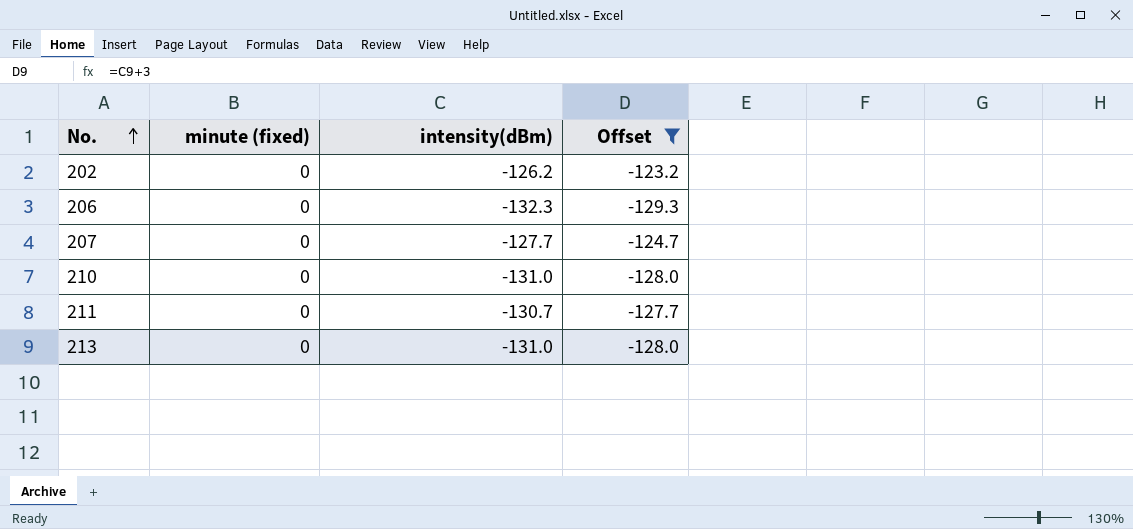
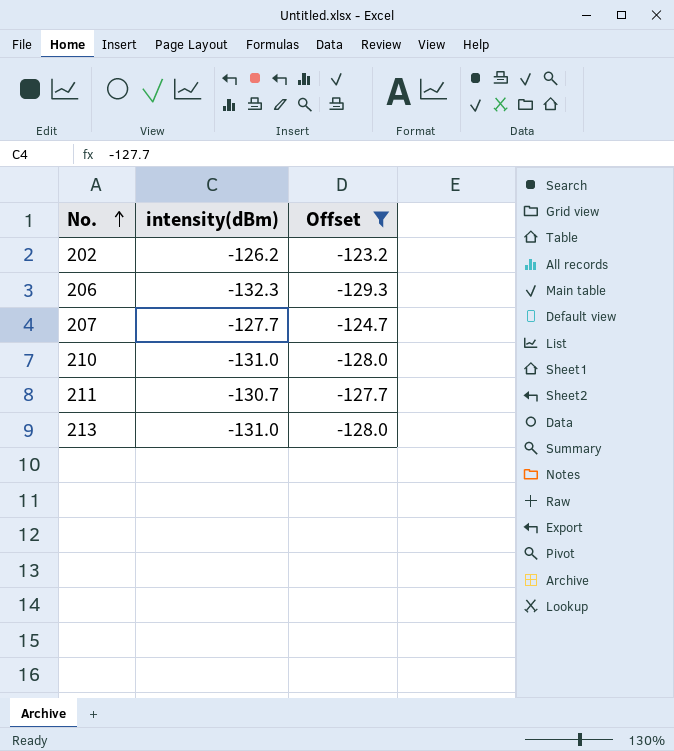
column minute (fixed) | position: 2 -> none

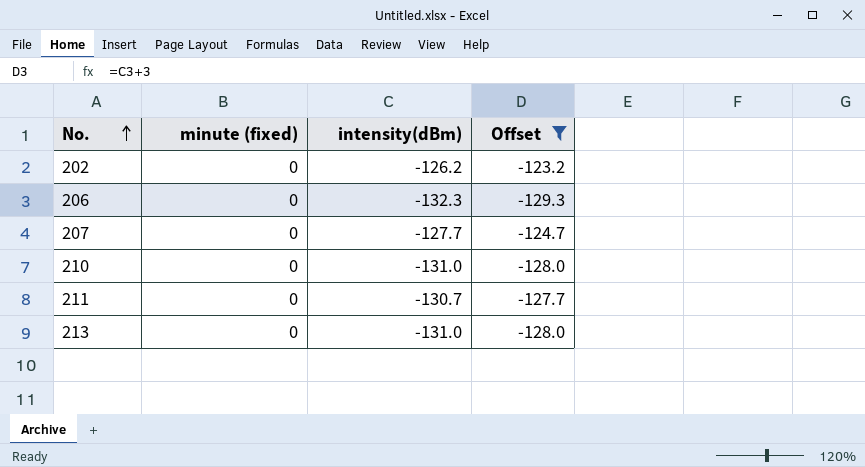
column minute (fixed) | position: none -> 2

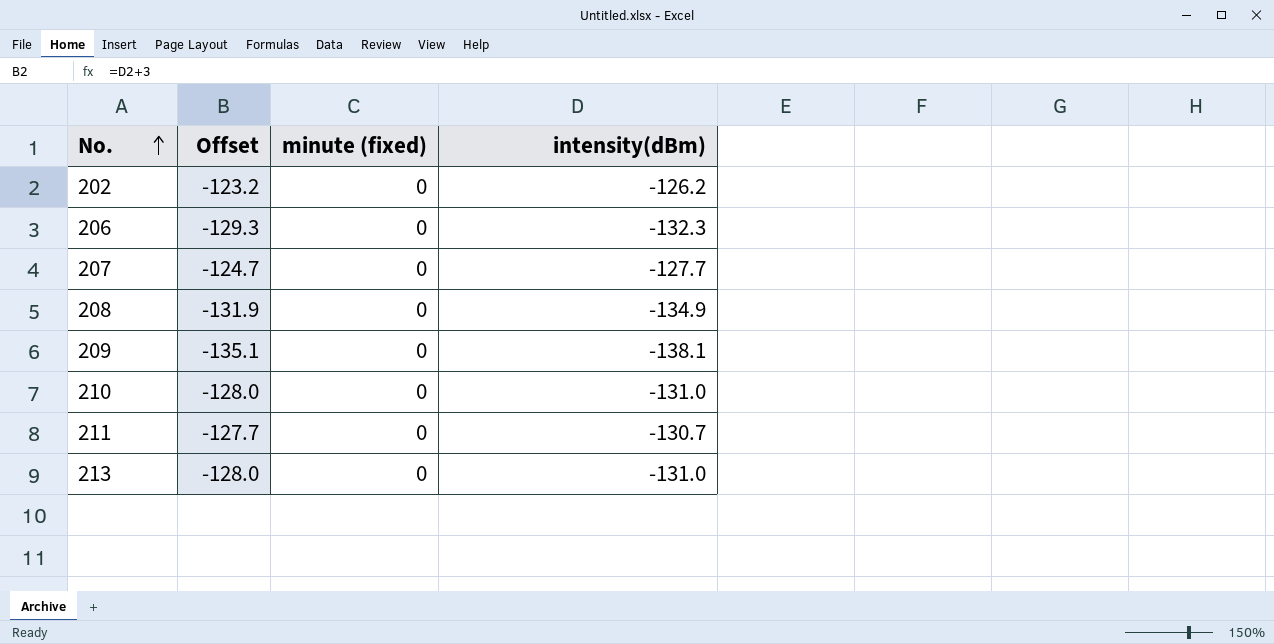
filter: Offset >= -129.3 -> none
column Offset | position: 4 -> 2

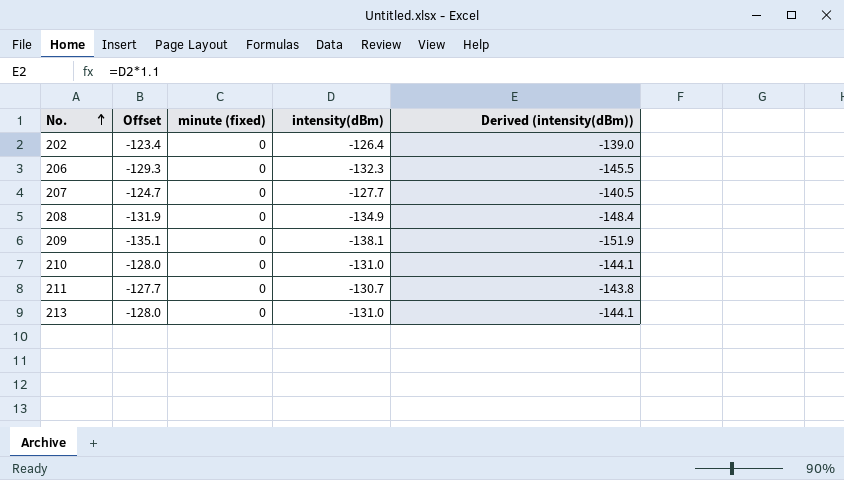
column Derived (intensity(dBm)) | formula: none -> [intensity(dBm)] * 1.1
202 | Offset: -123.2 -> -123.4
202 | intensity(dBm): -126.2 -> -126.4

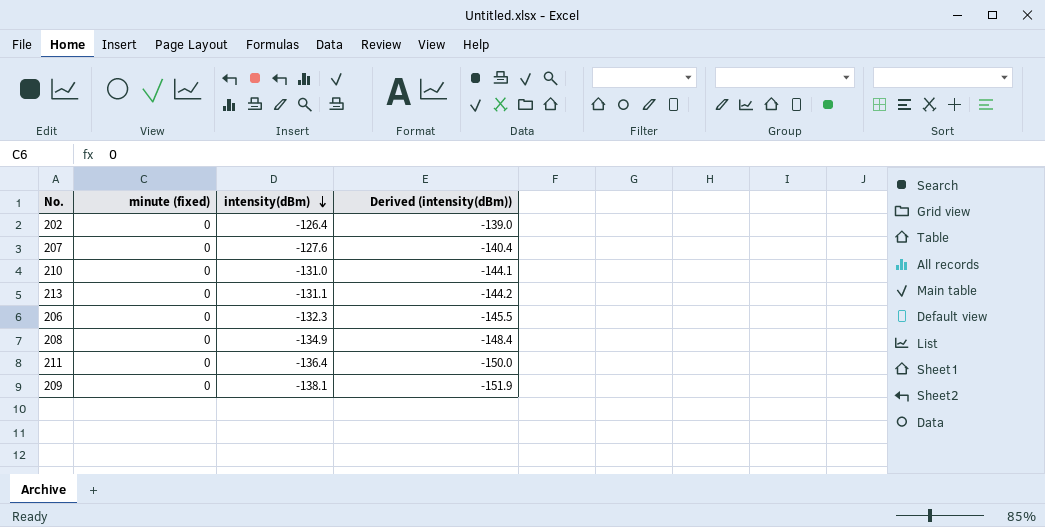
row order: No. ascending -> intensity(dBm) descending
column Offset | formula: [intensity(dBm)] + 3 -> none
207 | intensity(dBm): -127.7 -> -127.6
207 | Derived (intensity(dBm)): -140.5 -> -140.4
213 | intensity(dBm): -131.0 -> -131.1
213 | Derived (intensity(dBm)): -144.1 -> -144.2
211 | intensity(dBm): -130.7 -> -136.4
211 | Derived (intensity(dBm)): -143.8 -> -150.0

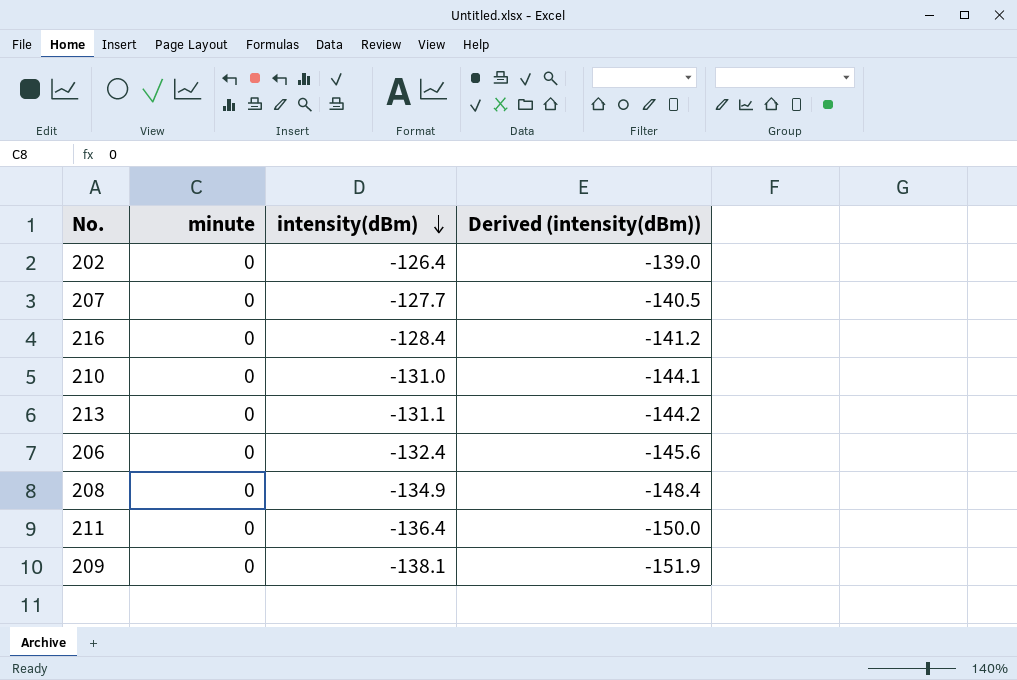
column name: minute (fixed) -> minute
207 | intensity(dBm): -127.6 -> -127.7
207 | Derived (intensity(dBm)): -140.4 -> -140.5
row 216: none -> 0 | -128.4 | -141.2
206 | intensity(dBm): -132.3 -> -132.4
206 | Derived (intensity(dBm)): -145.5 -> -145.6

